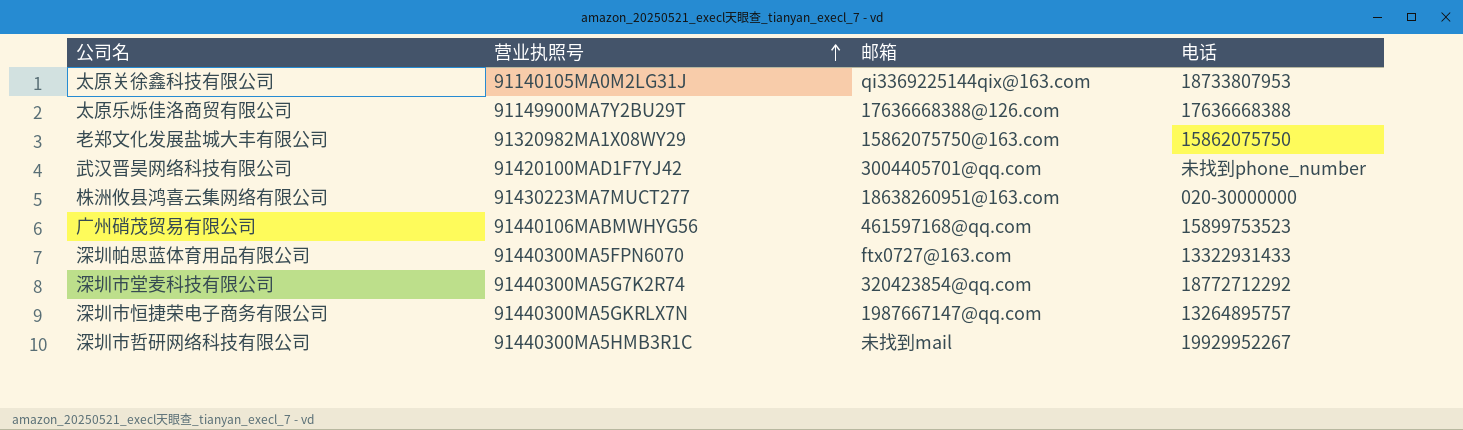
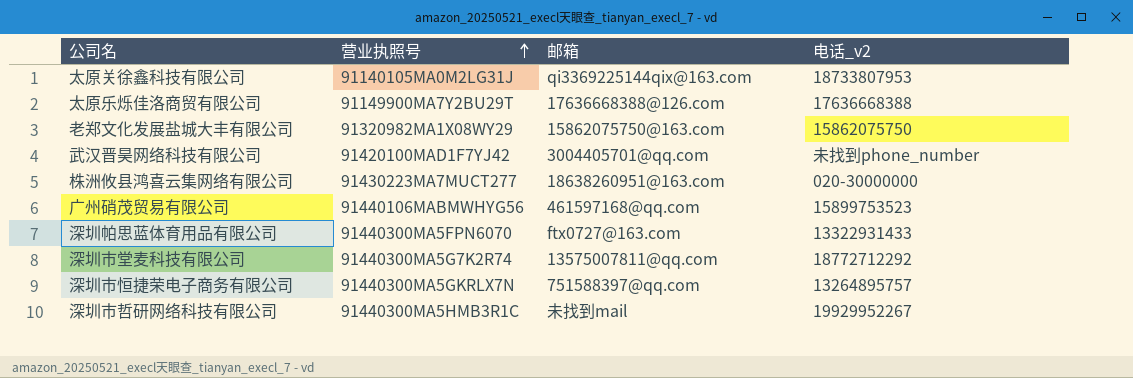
column name: 电话 -> 电话_v2
深圳市堂麦科技有限公司 | 邮箱: 320423854@qq.com -> 13575007811@qq.com
深圳市恒捷荣电子商务有限公司 | 邮箱: 1987667147@qq.com -> 751588397@qq.com

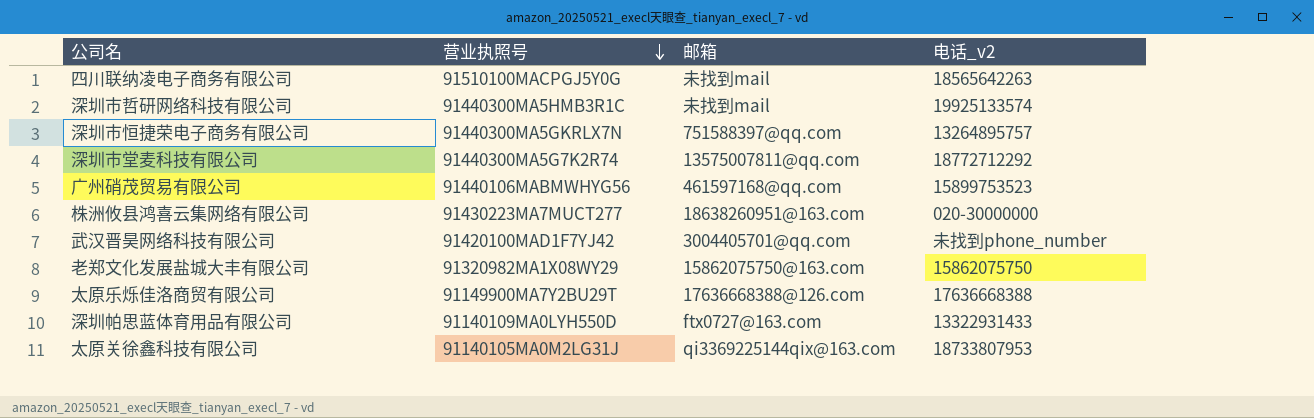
row order: 营业执照号 ascending -> 营业执照号 descending
row 四川联纳凌电子商务有限公司: none -> 91510100MACPGJ5Y0G | 未找到mail | 18565642263
深圳市哲研网络科技有限公司 | 电话_v2: 19929952267 -> 19925133574
深圳帕思蓝体育用品有限公司 | 营业执照号: 91440300MA5FPN6070 -> 91140109MA0LYH550D

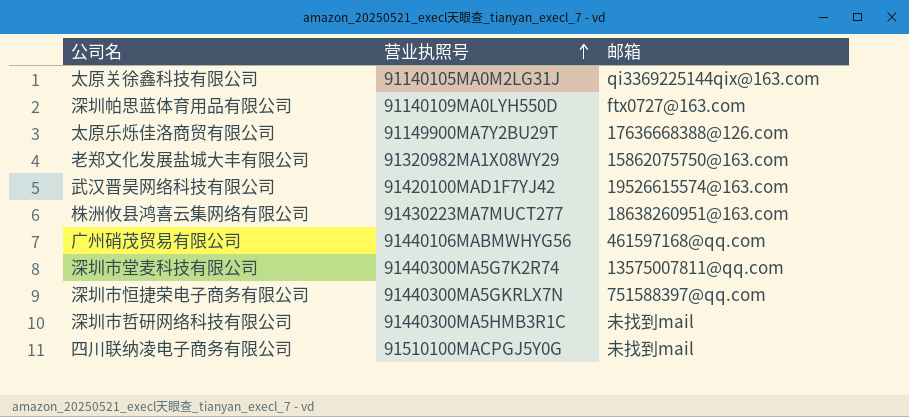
row order: 营业执照号 descending -> 营业执照号 ascending
column 电话_v2 | position: 4 -> none
武汉晋昊网络科技有限公司 | 邮箱: 3004405701@qq.com -> 19526615574@163.com

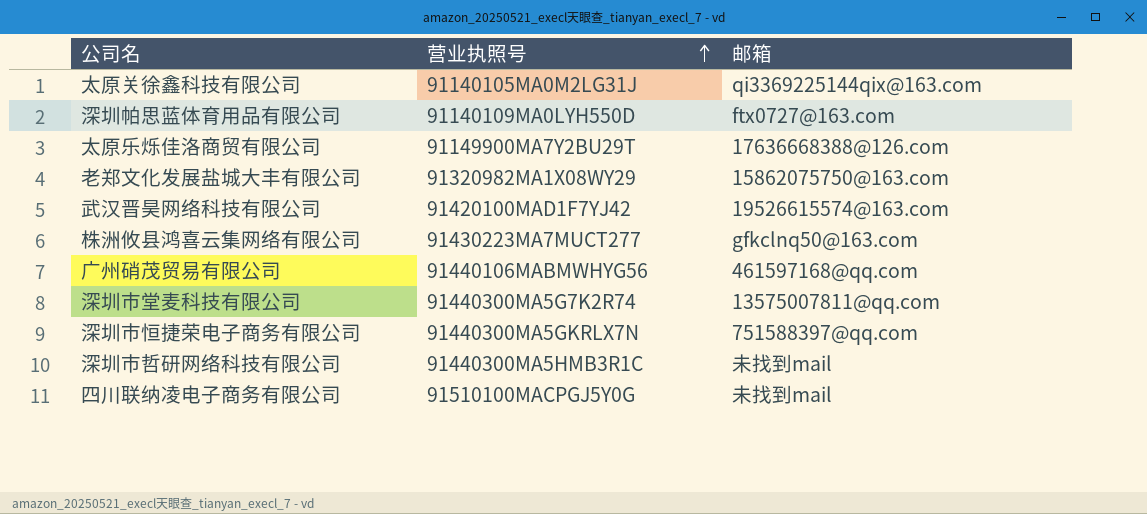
株洲攸县鸿喜云集网络有限公司 | 邮箱: 18638260951@163.com -> gfkclnq50@163.com

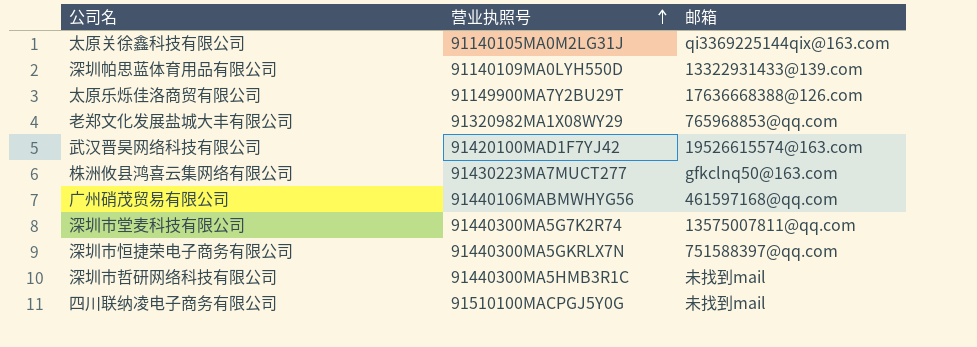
深圳帕思蓝体育用品有限公司 | 邮箱: ftx0727@163.com -> 13322931433@139.com
老郑文化发展盐城大丰有限公司 | 邮箱: 15862075750@163.com -> 765968853@qq.com

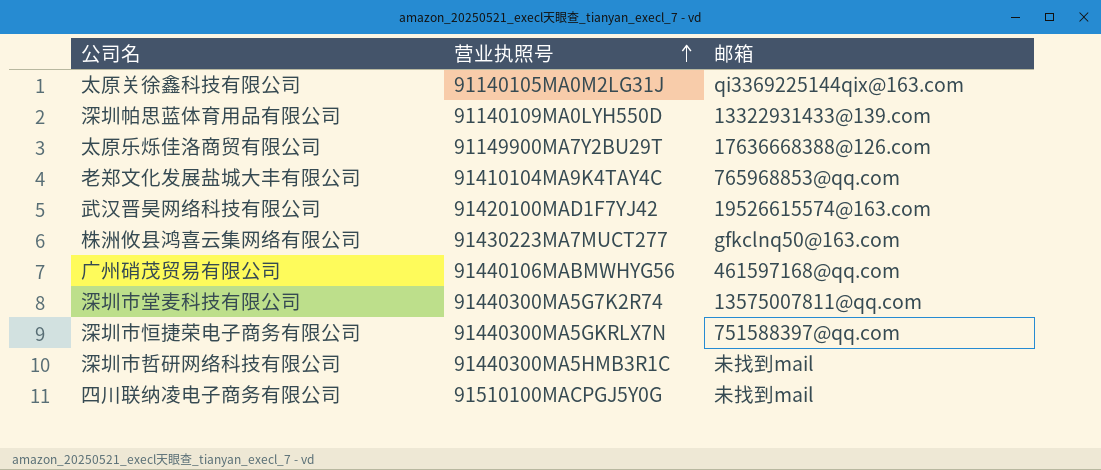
老郑文化发展盐城大丰有限公司 | 营业执照号: 91320982MA1X08WY29 -> 91410104MA9K4TAY4C

